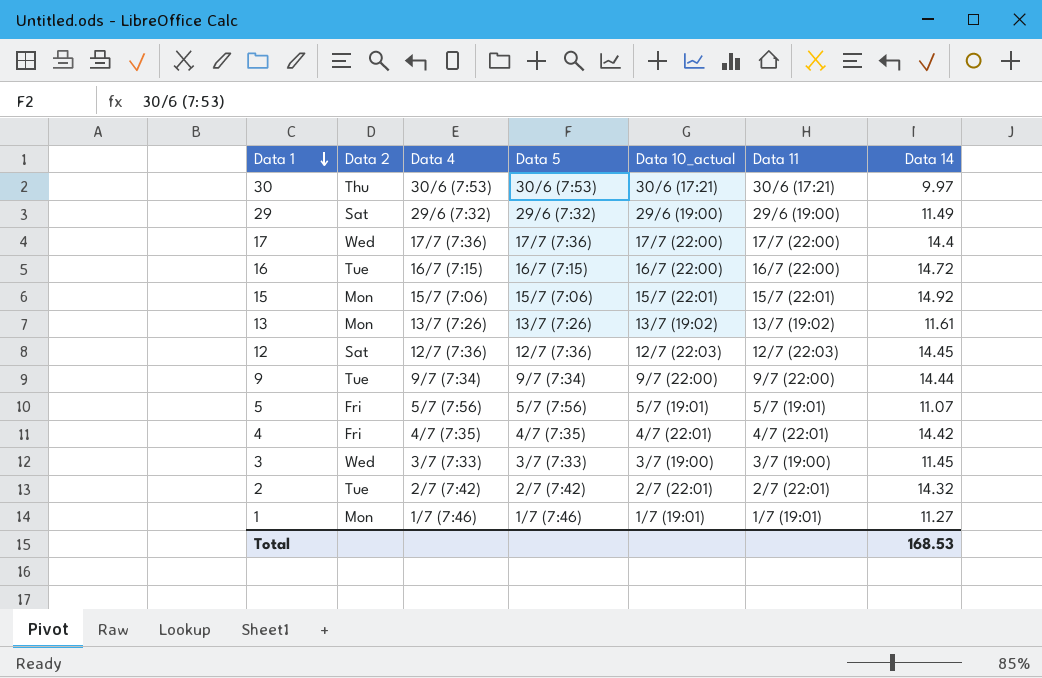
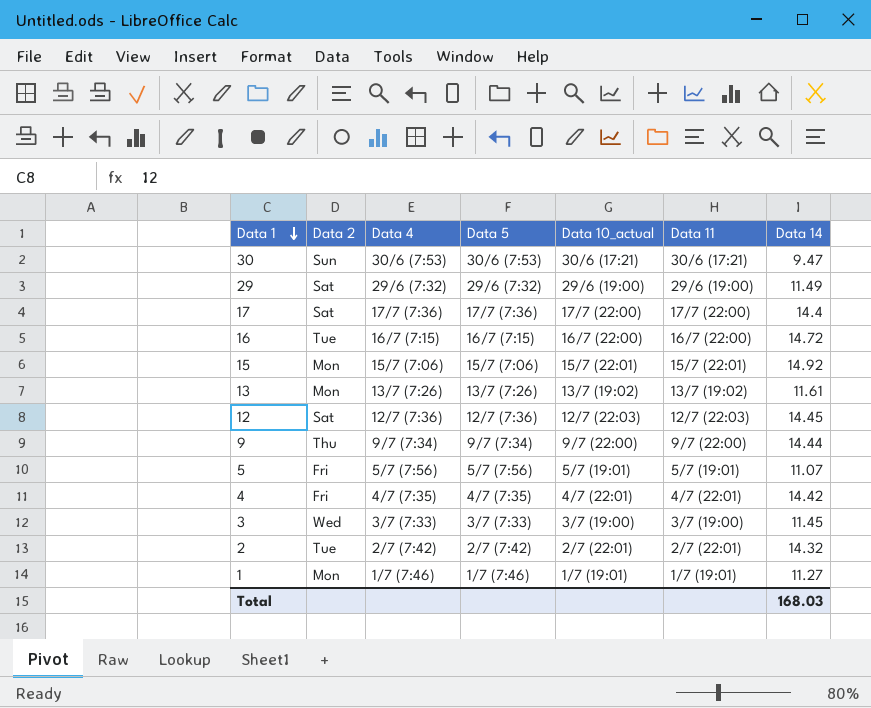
30 | Data 2: Thu -> Sun
30 | Data 14: 9.97 -> 9.47
17 | Data 2: Wed -> Sat
9 | Data 2: Tue -> Thu
Total | Data 14: 168.53 -> 168.03

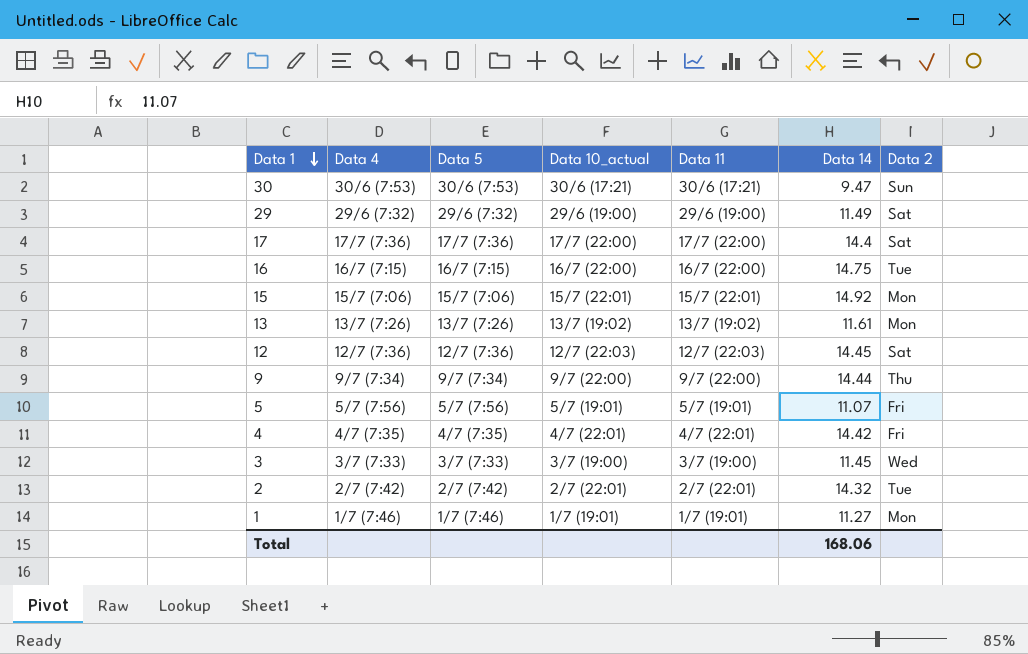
column Data 2 | position: 2 -> 7
16 | Data 14: 14.72 -> 14.75
Total | Data 14: 168.03 -> 168.06

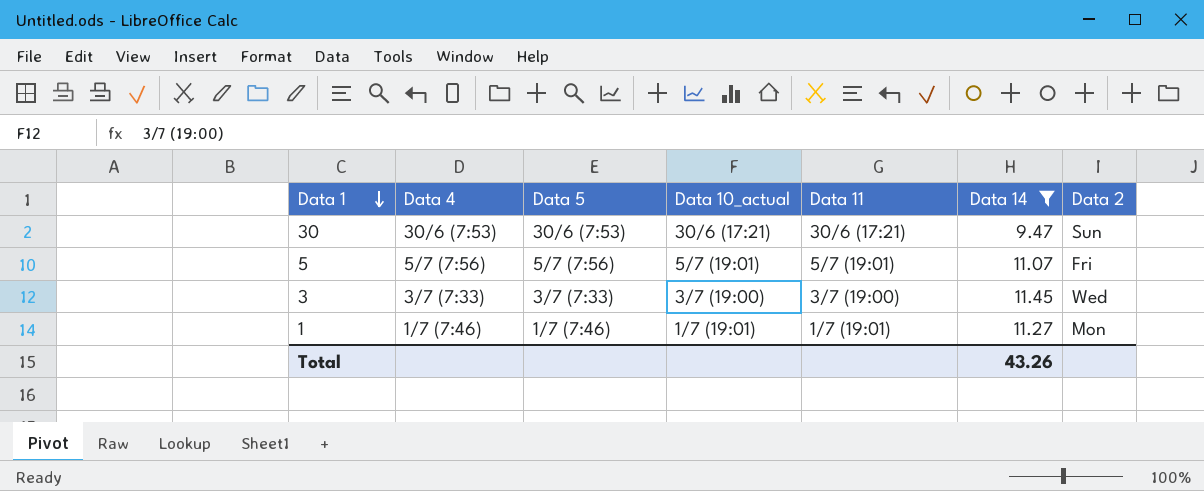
filter: none -> Data 14 <= 11.45
Total | Data 14: 168.06 -> 43.26

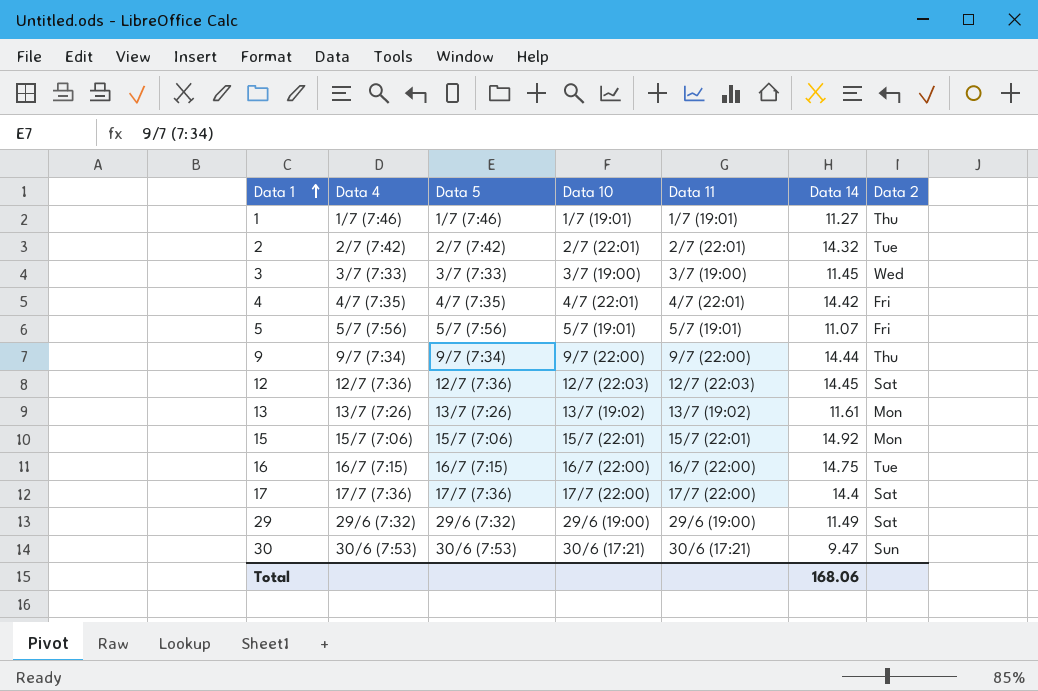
filter: Data 14 <= 11.45 -> none
row order: Data 1 descending -> Data 1 ascending
column name: Data 10_actual -> Data 10
1 | Data 2: Mon -> Thu
Total | Data 14: 43.26 -> 168.06

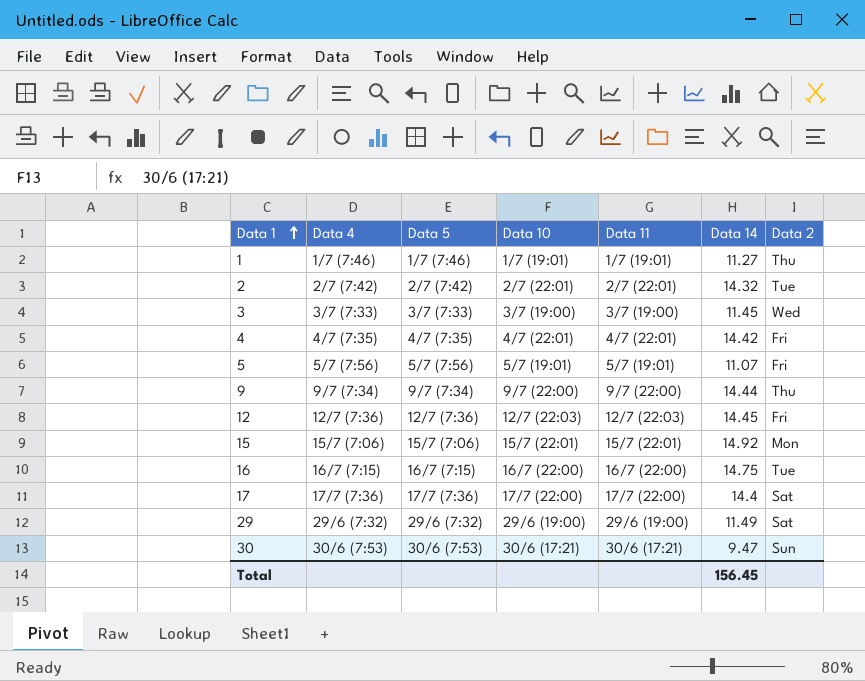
row 13: 13/7 (7:26) | 13/7 (7:26) | 13/7 (19:02) | 13/7 (19:02) | 11.61 | Mon -> none
12 | Data 2: Sat -> Fri
Total | Data 14: 168.06 -> 156.45

